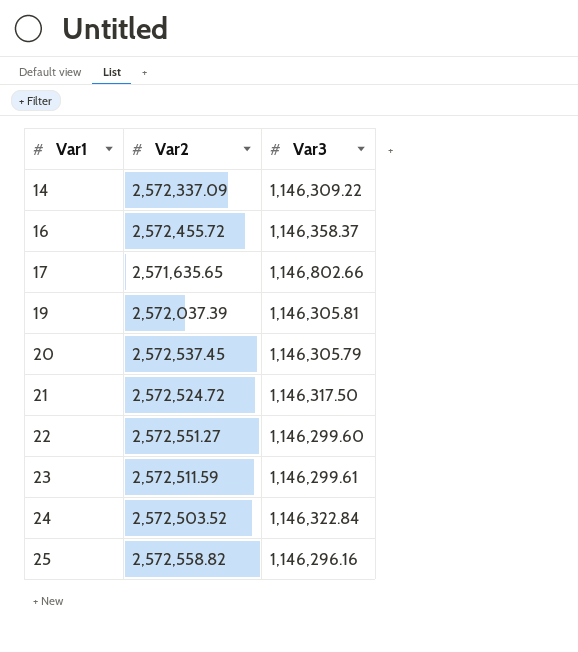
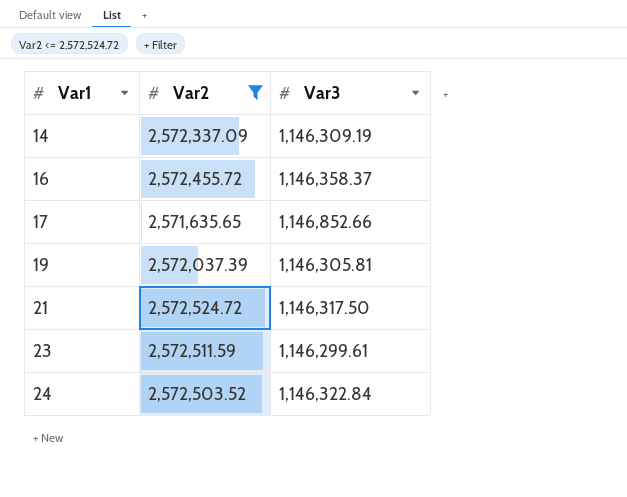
filter: none -> Var2 <= 2,572,524.72
14 | Var3: 1,146,309.22 -> 1,146,309.19
17 | Var3: 1,146,802.66 -> 1,146,852.66

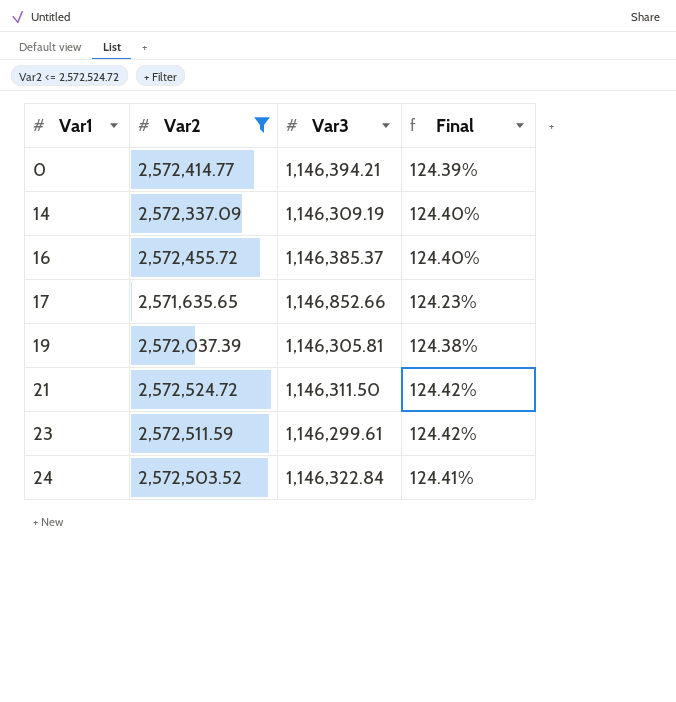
column Final | formula: none -> ([Var2] - [Var3]) / [Var3]
row 0: none -> 2,572,414.77 | 1,146,394.21 | 124.39%
16 | Var3: 1,146,358.37 -> 1,146,385.37
21 | Var3: 1,146,317.50 -> 1,146,311.50

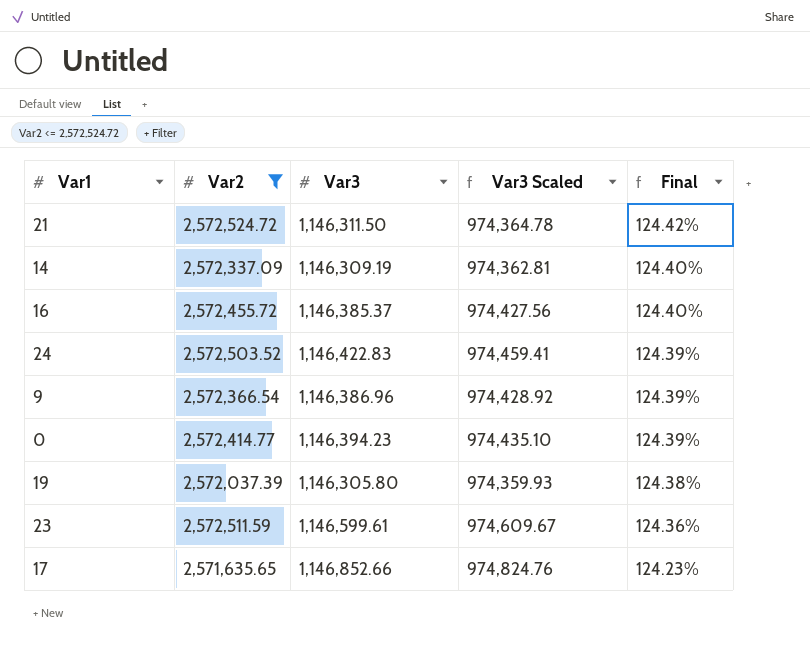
row order: Var1 ascending -> Final descending
column Var3 Scaled | formula: none -> [Var3] * 0.85
24 | Var3: 1,146,322.84 -> 1,146,422.83
24 | Final: 124.41% -> 124.39%
row 9: none -> 2,572,366.54 | 1,146,386.96 | 974,428.92 | 124.39%
0 | Var3: 1,146,394.21 -> 1,146,394.23
19 | Var3: 1,146,305.81 -> 1,146,305.80
23 | Var3: 1,146,299.61 -> 1,146,599.61
23 | Final: 124.42% -> 124.36%

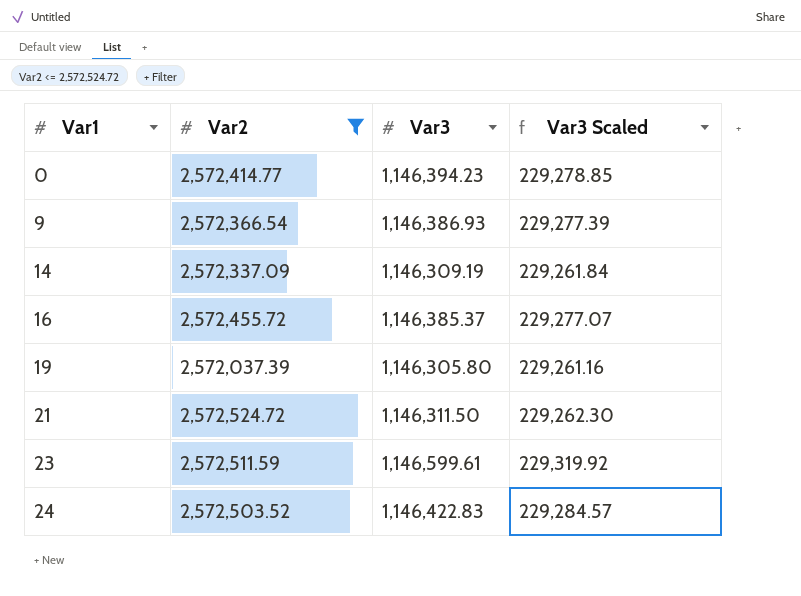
row order: Final descending -> Var1 ascending
column Final | formula: ([Var2] - [Var3]) / [Var3] -> none
column Var3 Scaled | formula: [Var3] * 0.85 -> [Var3] * 0.2
row 17: 2,571,635.65 | 1,146,852.66 | 974,824.76 | 124.23% -> none
9 | Var3: 1,146,386.96 -> 1,146,386.93

